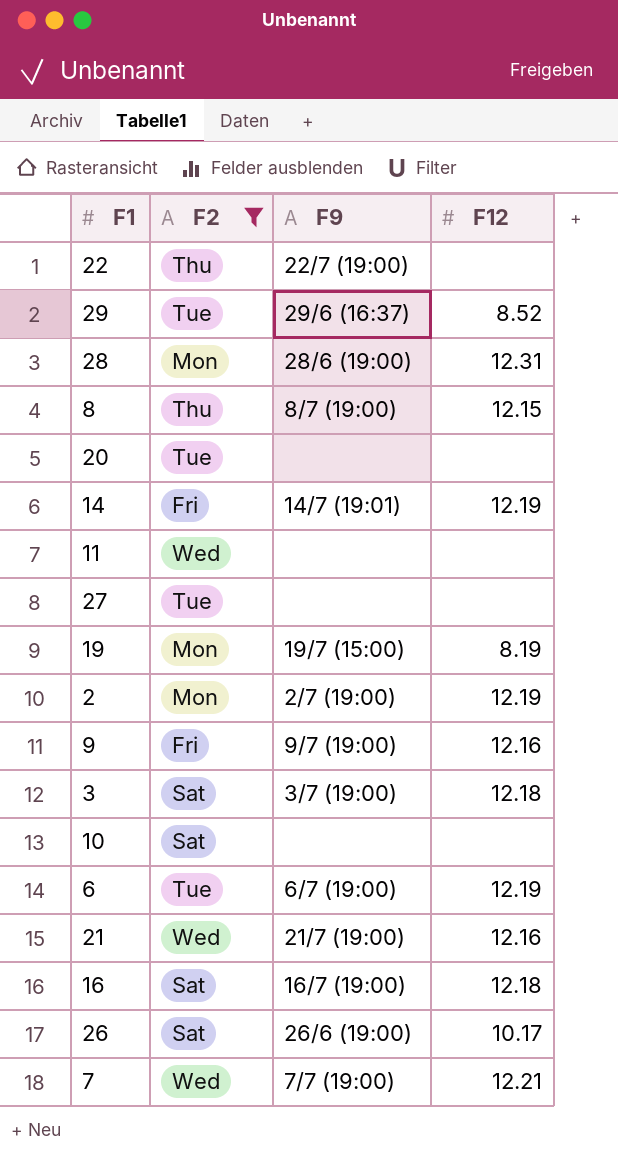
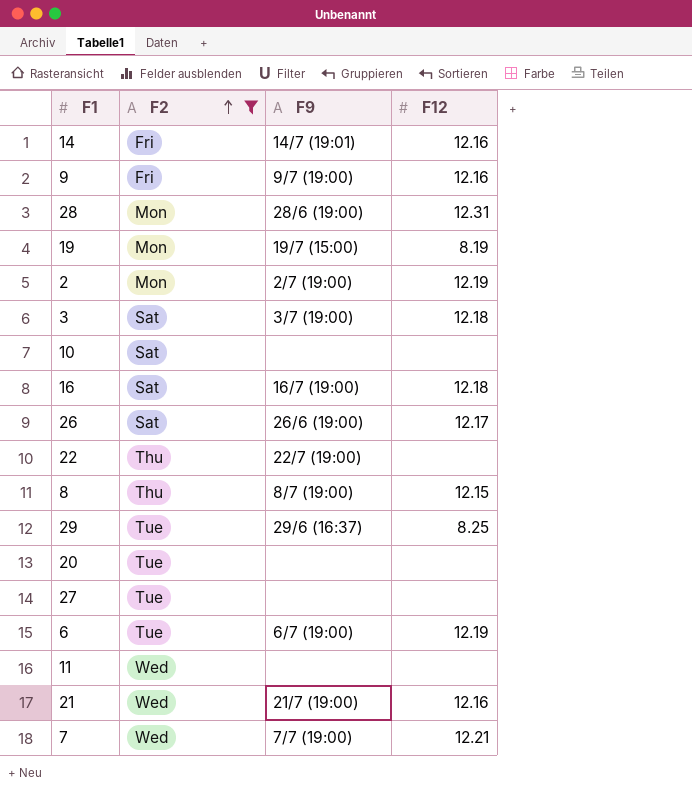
row order: none -> F2 ascending
14 | F12: 12.19 -> 12.16
26 | F12: 10.17 -> 12.17
29 | F12: 8.52 -> 8.25

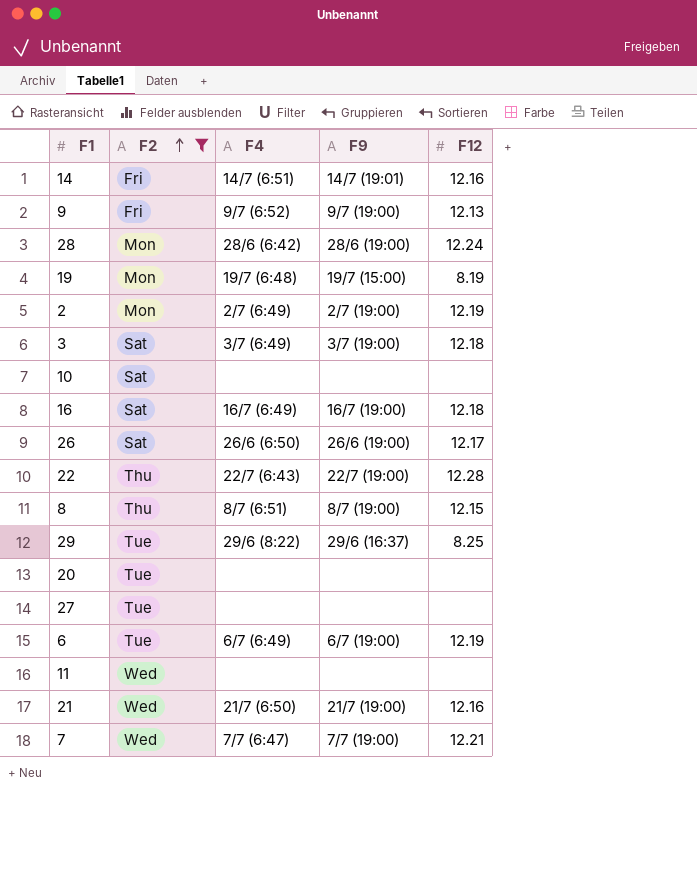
column F4 | position: none -> 3
9 | F12: 12.16 -> 12.13
28 | F12: 12.31 -> 12.24
22 | F12: none -> 12.28

